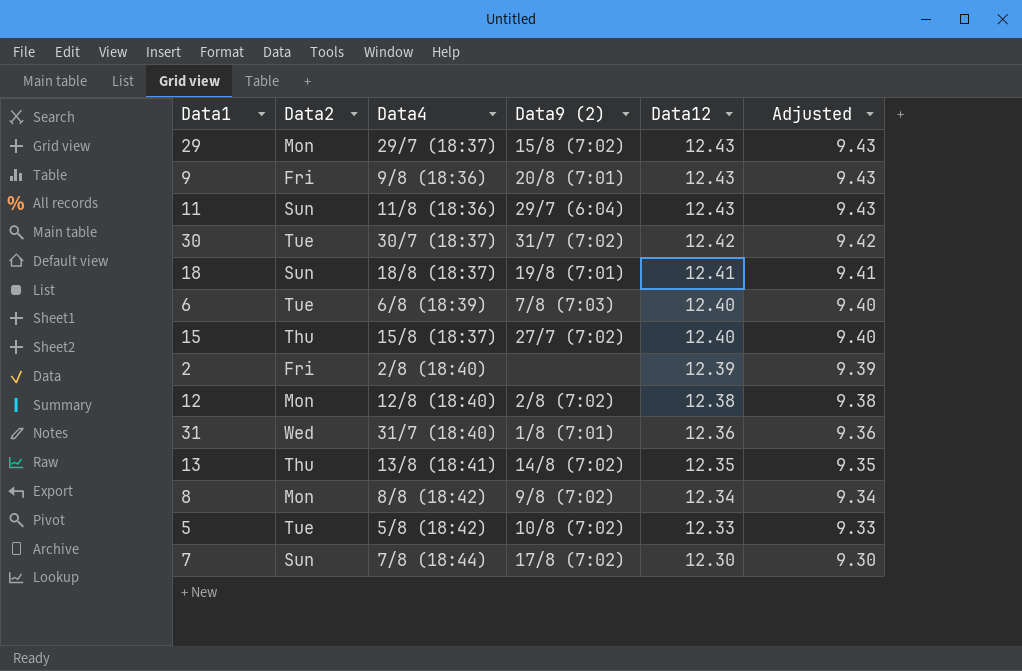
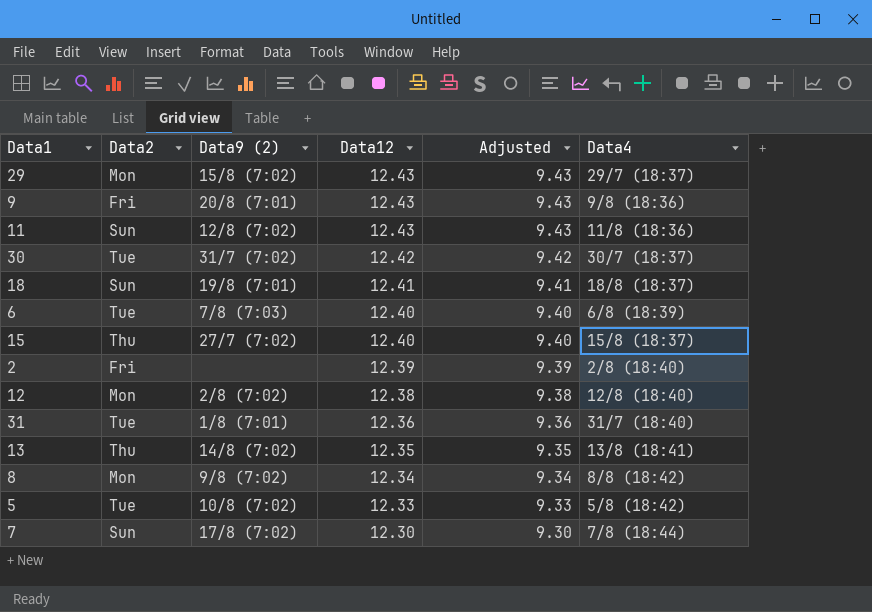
column Data4 | position: 3 -> 6
11 | Data9 (2): 29/7 (6:04) -> 12/8 (7:02)
31 | Data2: Wed -> Tue

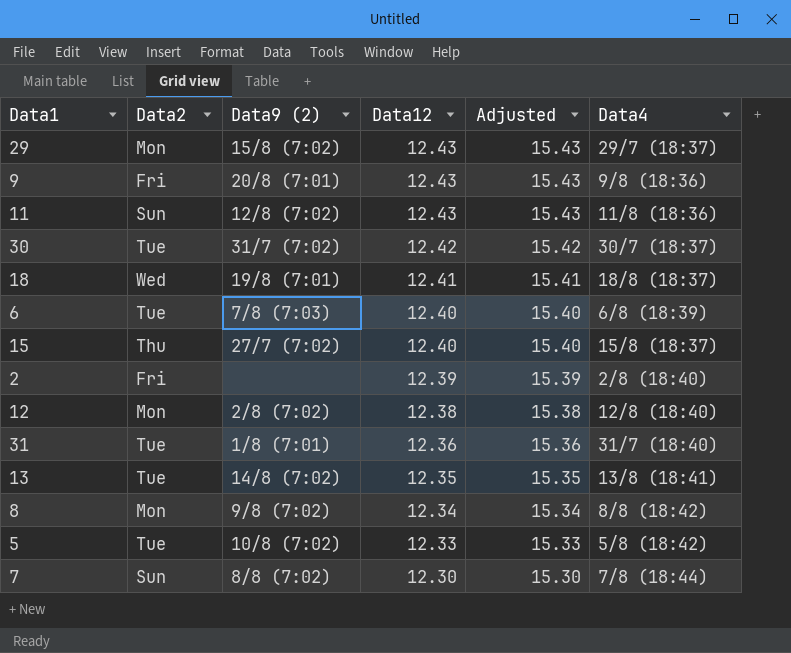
column Adjusted | formula: [Data12] - 3 -> [Data12] + 3
18 | Data2: Sun -> Wed
13 | Data2: Thu -> Tue
7 | Data9 (2): 17/8 (7:02) -> 8/8 (7:02)

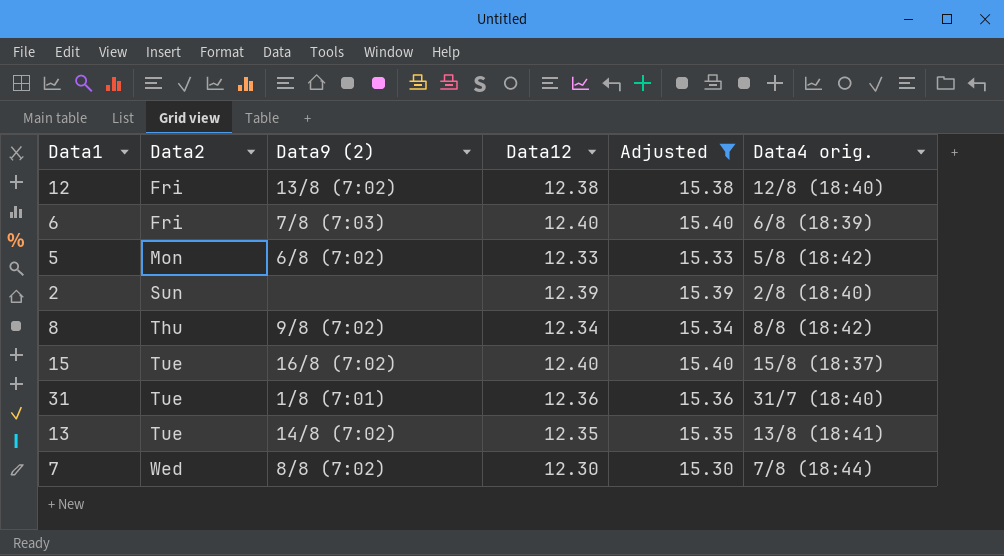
filter: none -> Adjusted <= 15.40
row order: Data12 descending -> Data2 ascending
column name: Data4 -> Data4 orig.
12 | Data2: Mon -> Fri
12 | Data9 (2): 2/8 (7:02) -> 13/8 (7:02)
6 | Data2: Tue -> Fri
5 | Data2: Tue -> Mon
5 | Data9 (2): 10/8 (7:02) -> 6/8 (7:02)
2 | Data2: Fri -> Sun
8 | Data2: Mon -> Thu
15 | Data2: Thu -> Tue
15 | Data9 (2): 27/7 (7:02) -> 16/8 (7:02)
7 | Data2: Sun -> Wed

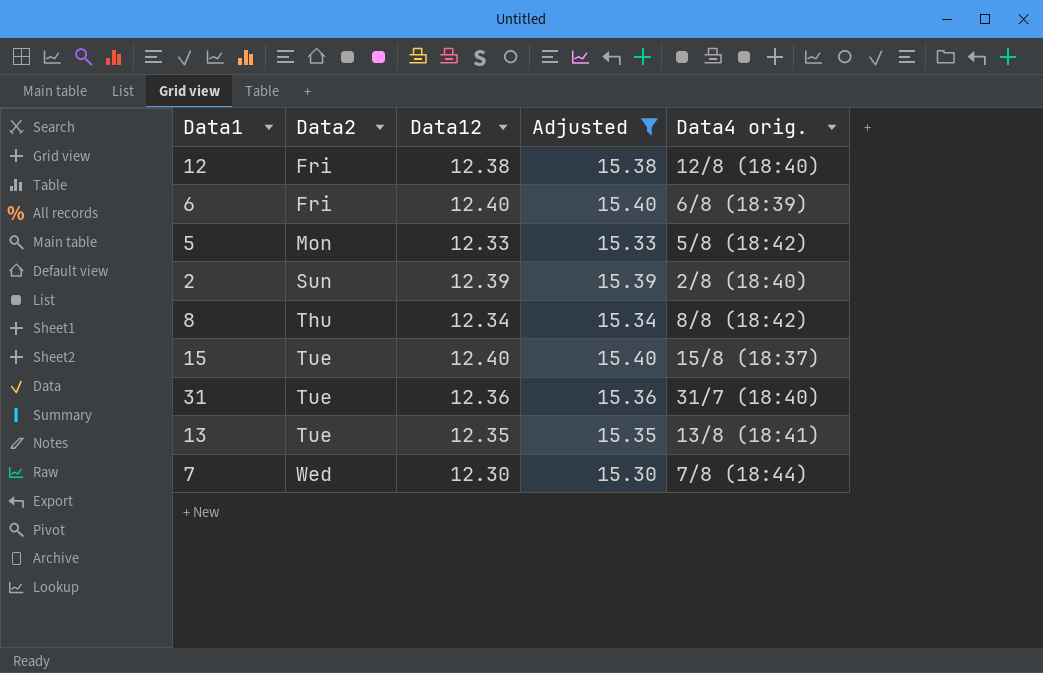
column Data9 (2) | position: 3 -> none

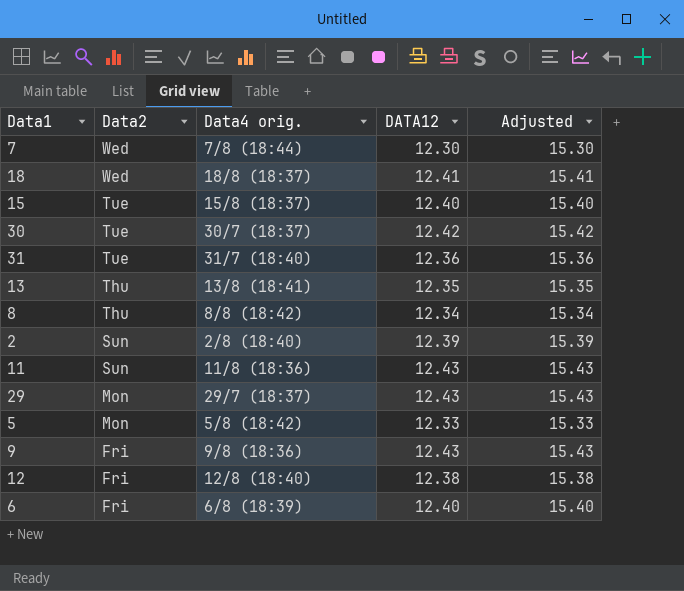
filter: Adjusted <= 15.40 -> none
row order: Data2 ascending -> Data2 descending
column Data4 orig. | position: 5 -> 3
column name: Data12 -> DATA12
13 | Data2: Tue -> Thu

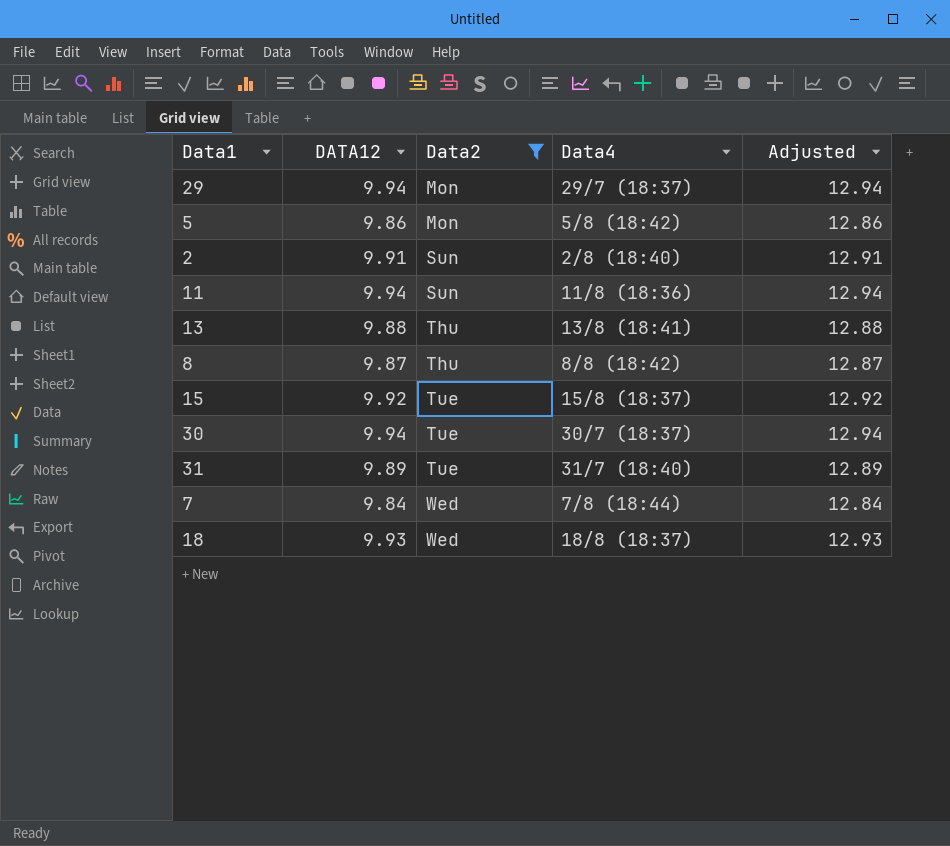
filter: none -> Data2 != Fri
row order: Data2 descending -> Data2 ascending
column DATA12 | position: 4 -> 2
column name: Data4 orig. -> Data4
29 | DATA12: 12.43 -> 9.94
29 | Adjusted: 15.43 -> 12.94
5 | DATA12: 12.33 -> 9.86
5 | Adjusted: 15.33 -> 12.86
2 | DATA12: 12.39 -> 9.91
2 | Adjusted: 15.39 -> 12.91
11 | DATA12: 12.43 -> 9.94
11 | Adjusted: 15.43 -> 12.94
13 | DATA12: 12.35 -> 9.88
13 | Adjusted: 15.35 -> 12.88
8 | DATA12: 12.34 -> 9.87
8 | Adjusted: 15.34 -> 12.87
15 | DATA12: 12.40 -> 9.92
15 | Adjusted: 15.40 -> 12.92
30 | DATA12: 12.42 -> 9.94
30 | Adjusted: 15.42 -> 12.94
31 | DATA12: 12.36 -> 9.89
31 | Adjusted: 15.36 -> 12.89
7 | DATA12: 12.30 -> 9.84
7 | Adjusted: 15.30 -> 12.84
18 | DATA12: 12.41 -> 9.93
18 | Adjusted: 15.41 -> 12.93

